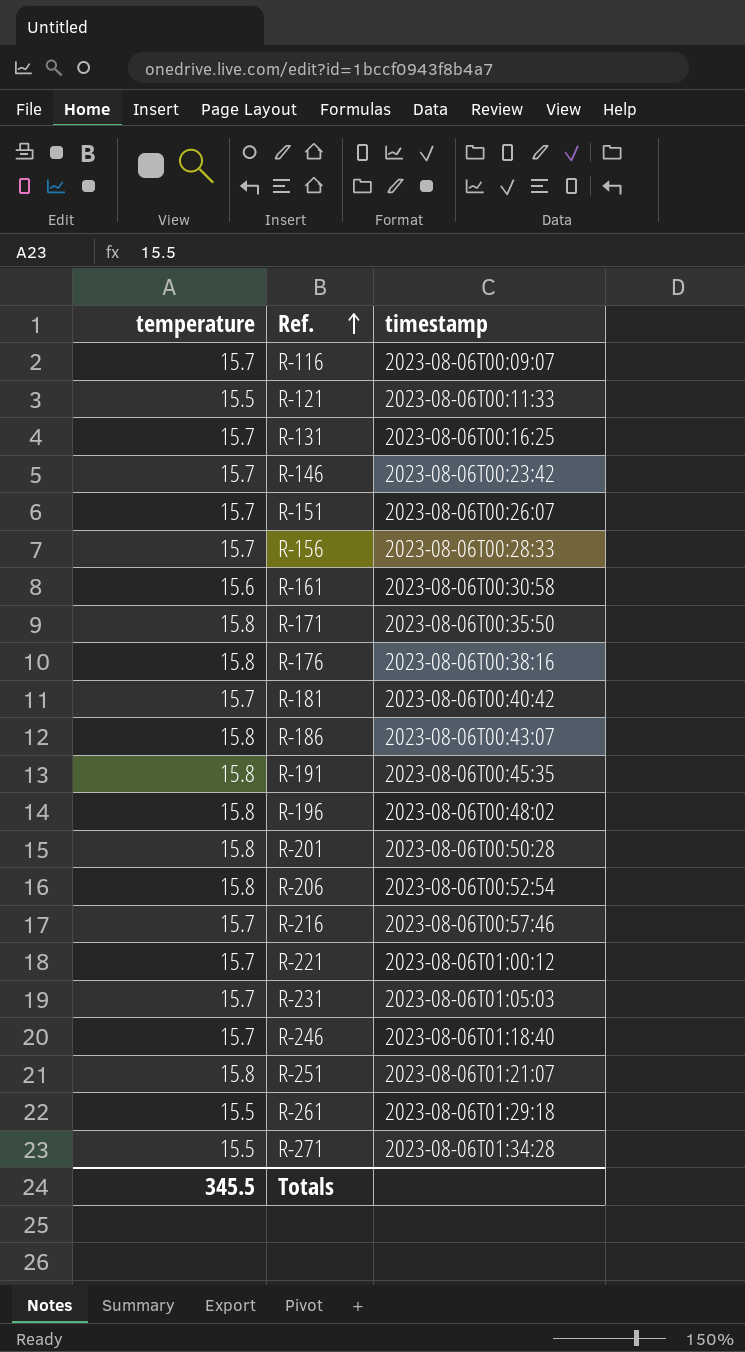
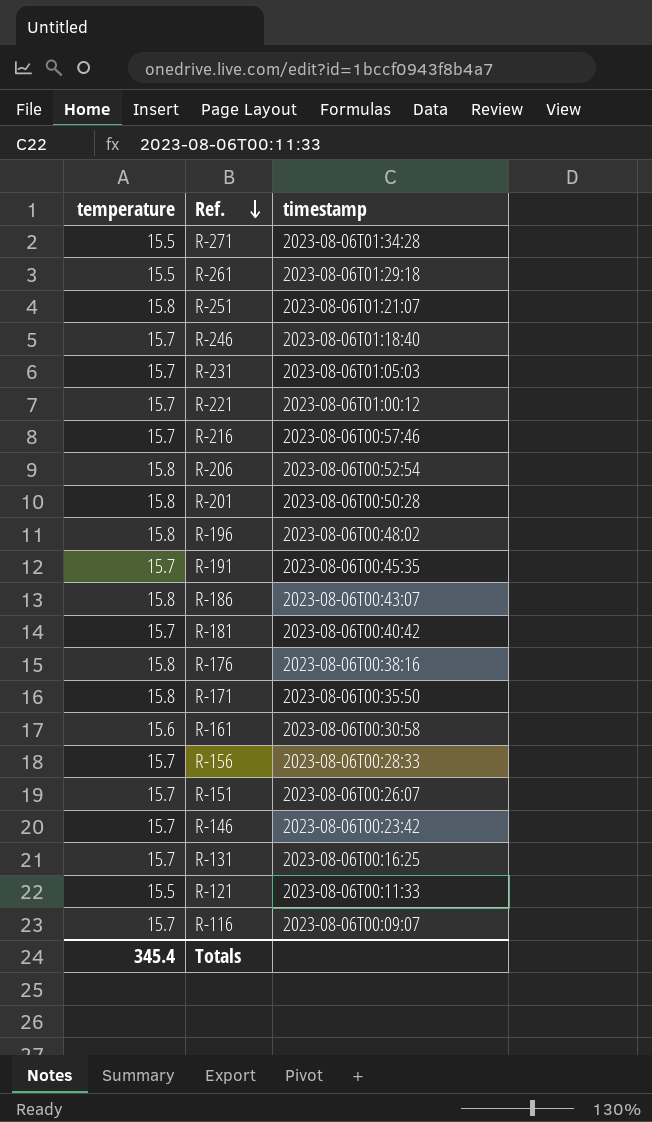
row order: Ref. ascending -> Ref. descending
R-191 | temperature: 15.8 -> 15.7
Totals | temperature: 345.5 -> 345.4

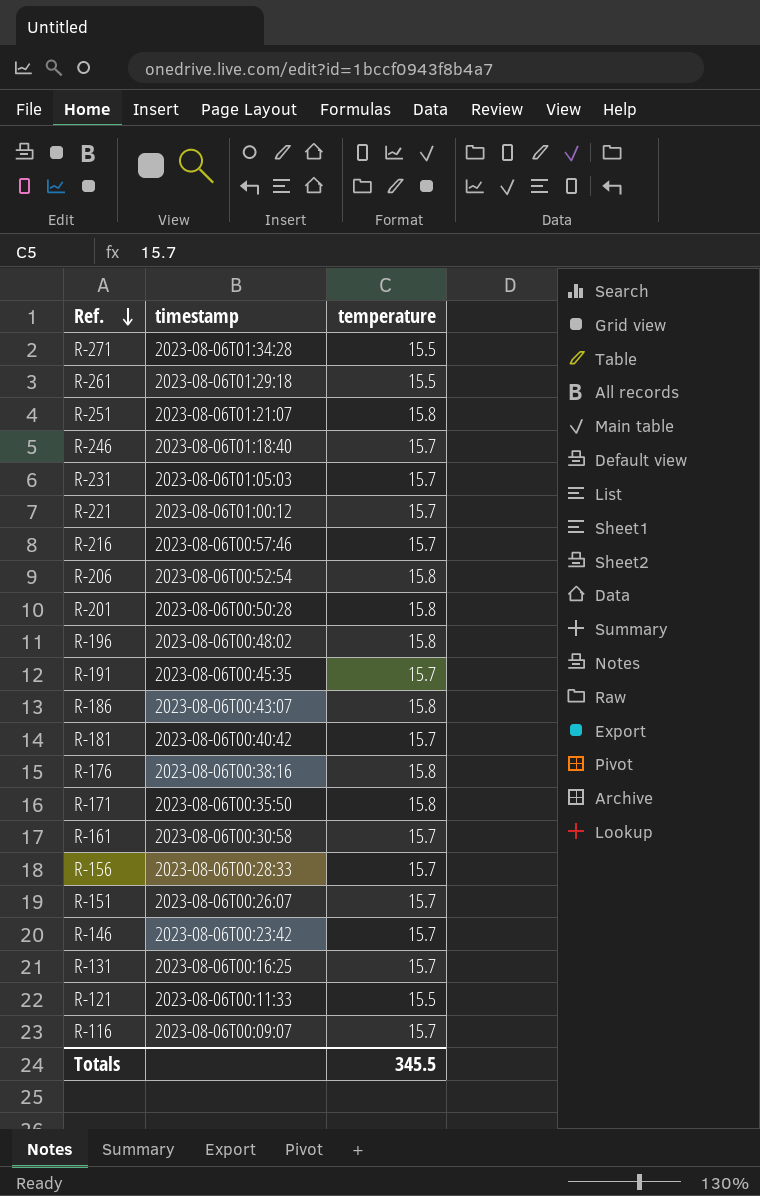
column temperature | position: 1 -> 3
R-161 | temperature: 15.6 -> 15.7
Totals | temperature: 345.4 -> 345.5

